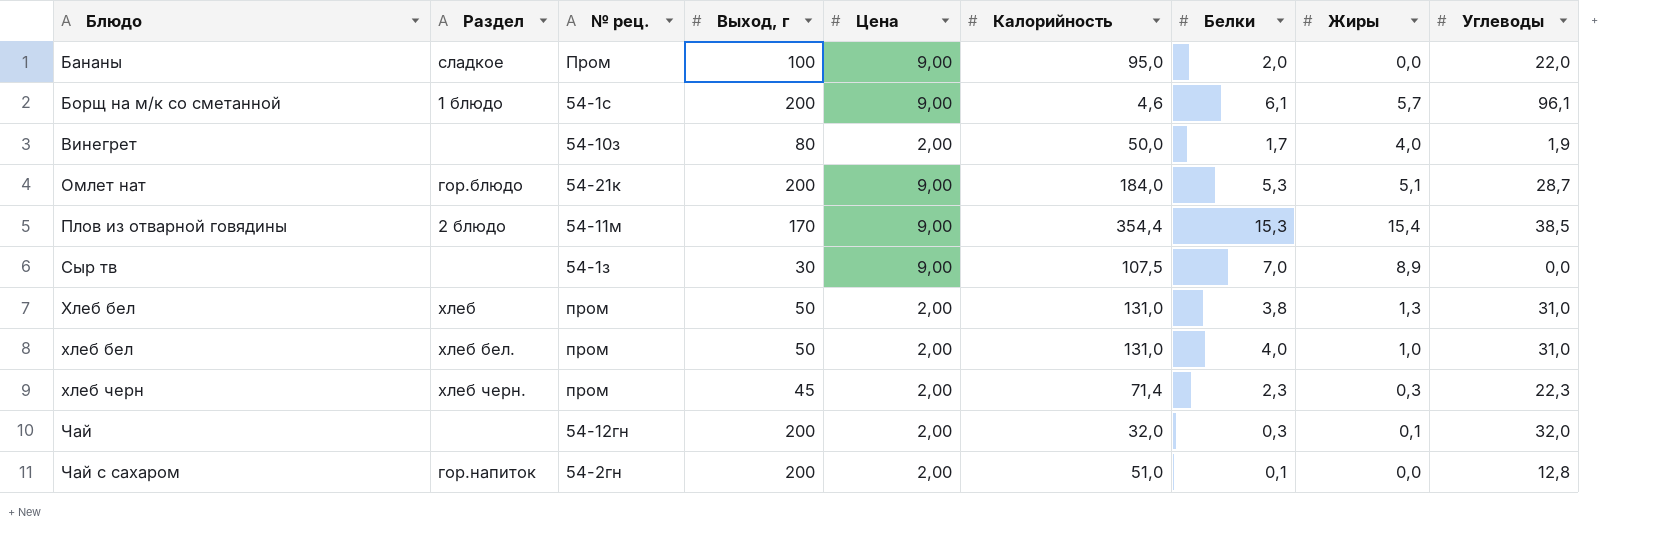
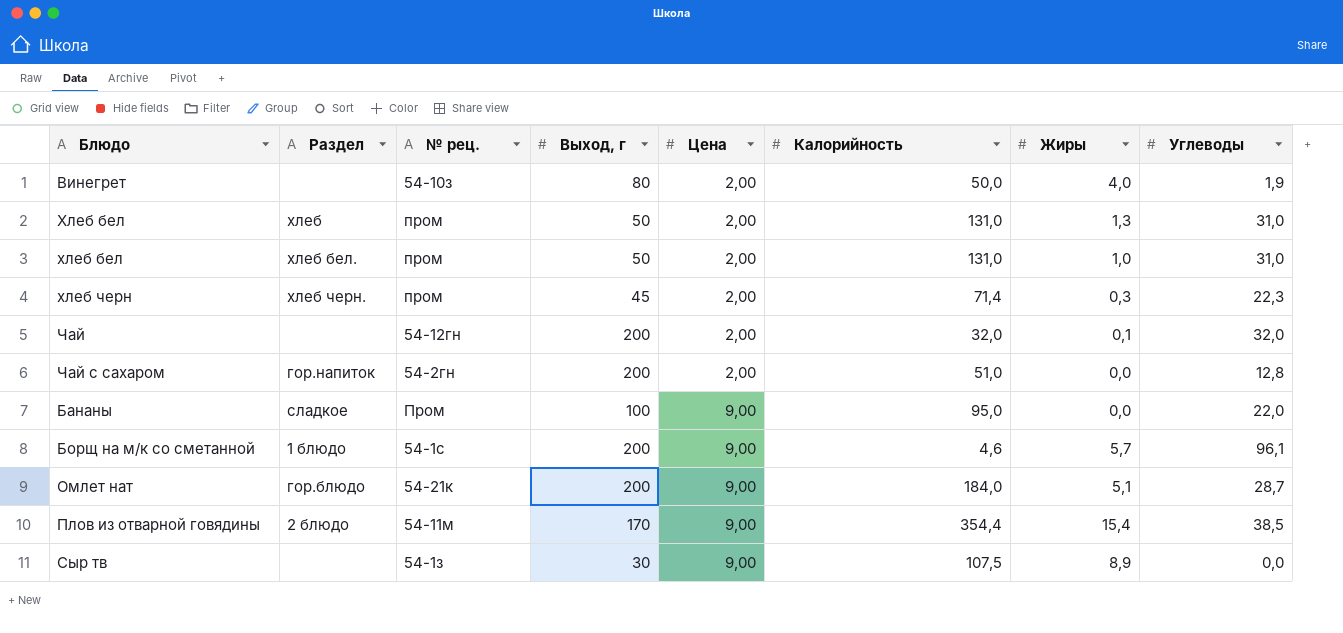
row order: Блюдо ascending -> Цена ascending
column Белки | position: 7 -> none

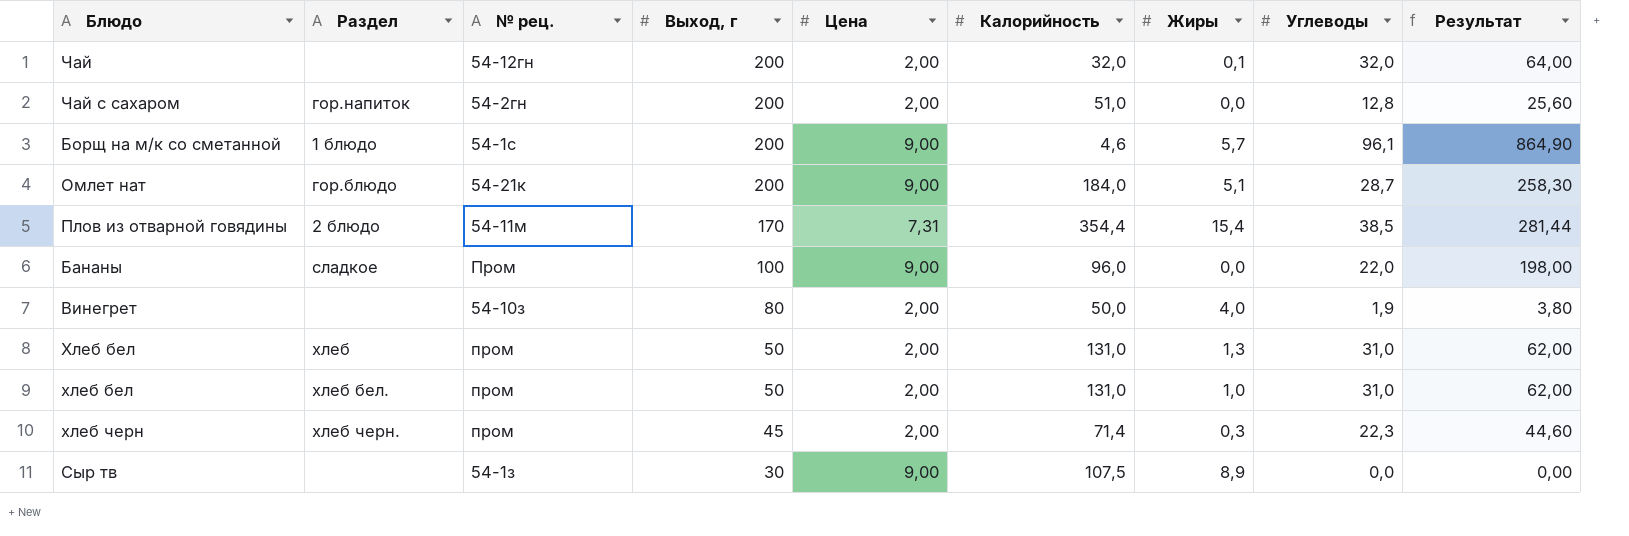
row order: Цена ascending -> Выход, г descending
column Результат | formula: none -> [Цена] * [Углеводы]
Плов из отварной говядины | Цена: 9,00 -> 7,31
Бананы | Калорийность: 95,0 -> 96,0

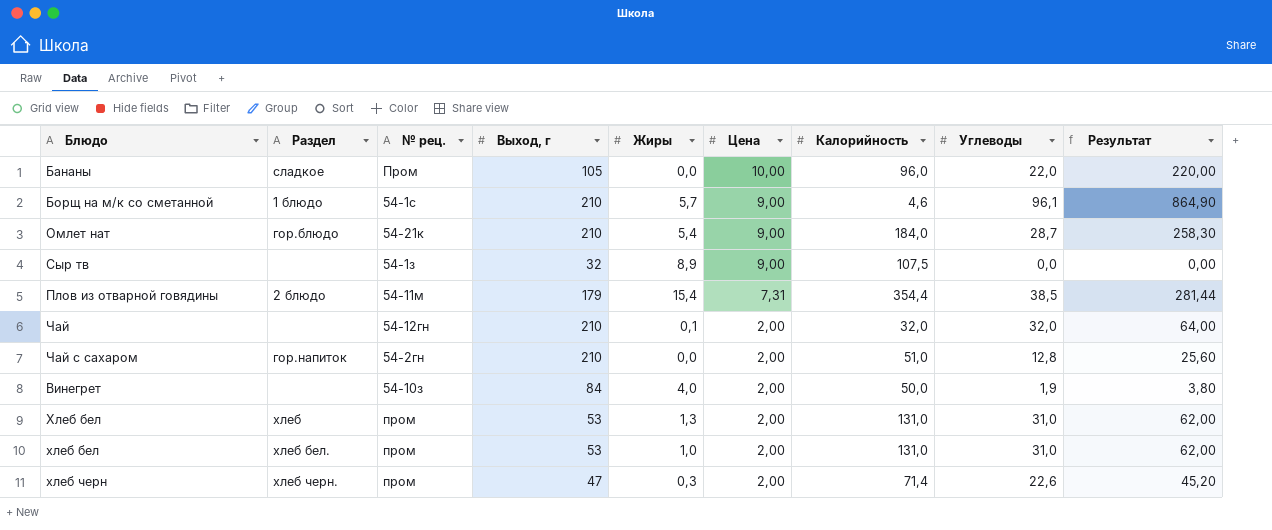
row order: Выход, г descending -> Цена descending
column Жиры | position: 7 -> 5
Бананы | Выход, г: 100 -> 105
Бананы | Цена: 9,00 -> 10,00
Бананы | Результат: 198,00 -> 220,00
Борщ на м/к со сметанной | Выход, г: 200 -> 210
Омлет нат | Выход, г: 200 -> 210
Омлет нат | Жиры: 5,1 -> 5,4
Сыр тв | Выход, г: 30 -> 32
Плов из отварной говядины | Выход, г: 170 -> 179
Чай | Выход, г: 200 -> 210
Чай с сахаром | Выход, г: 200 -> 210
Винегрет | Выход, г: 80 -> 84
Хлеб бел | Выход, г: 50 -> 53
хлеб бел | Выход, г: 50 -> 53
хлеб черн | Выход, г: 45 -> 47
хлеб черн | Углеводы: 22,3 -> 22,6
хлеб черн | Результат: 44,60 -> 45,20

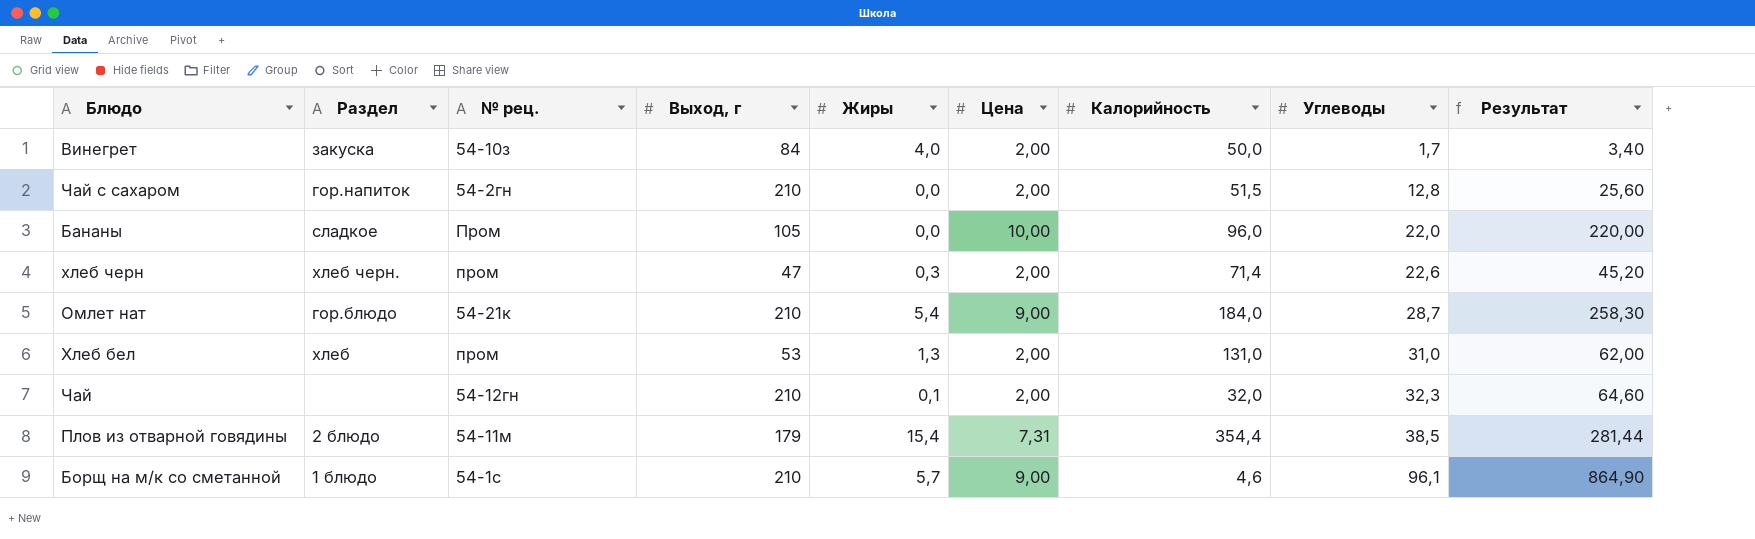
row order: Цена descending -> Углеводы ascending
row Сыр тв: none | 54-1з | 32 | 8,9 | 9,00 | 107,5 | 0,0 | 0,00 -> none
row хлеб бел: хлеб бел. | пром | 53 | 1,0 | 2,00 | 131,0 | 31,0 | 62,00 -> none
Винегрет | Раздел: none -> закуска
Винегрет | Углеводы: 1,9 -> 1,7
Винегрет | Результат: 3,80 -> 3,40
Чай с сахаром | Калорийность: 51,0 -> 51,5
Чай | Углеводы: 32,0 -> 32,3
Чай | Результат: 64,00 -> 64,60

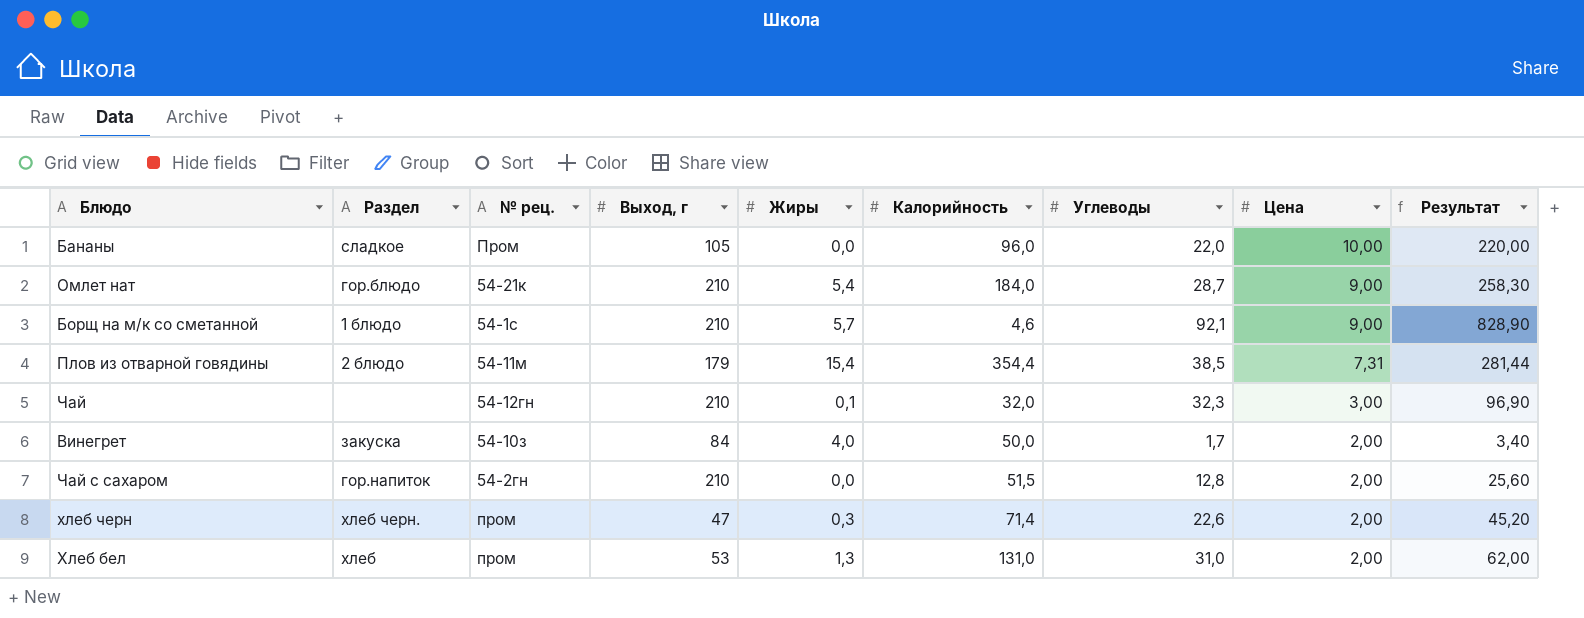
row order: Углеводы ascending -> Цена descending
column Цена | position: 6 -> 8
Борщ на м/к со сметанной | Углеводы: 96,1 -> 92,1
Борщ на м/к со сметанной | Результат: 864,90 -> 828,90
Чай | Цена: 2,00 -> 3,00
Чай | Результат: 64,60 -> 96,90

